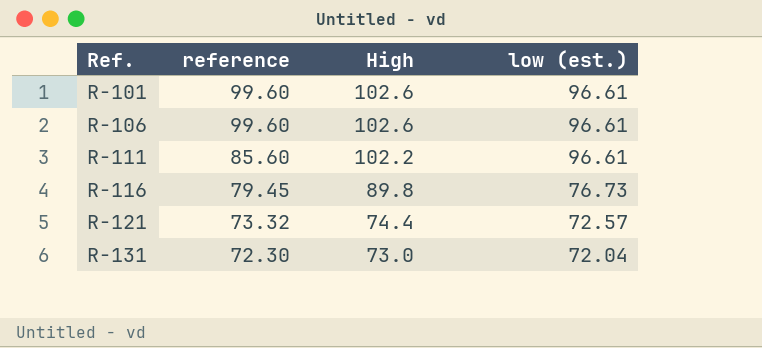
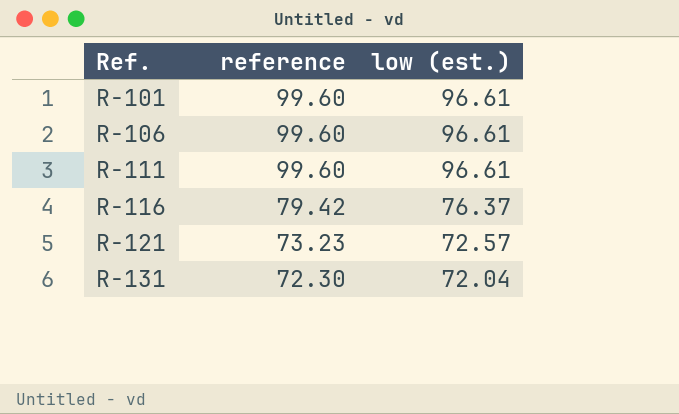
column High | position: 3 -> none
R-111 | reference: 85.60 -> 99.60
R-116 | reference: 79.45 -> 79.42
R-116 | low (est.): 76.73 -> 76.37
R-121 | reference: 73.32 -> 73.23

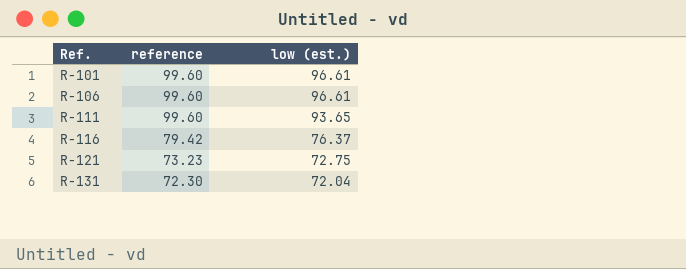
R-111 | low (est.): 96.61 -> 93.65
R-121 | low (est.): 72.57 -> 72.75

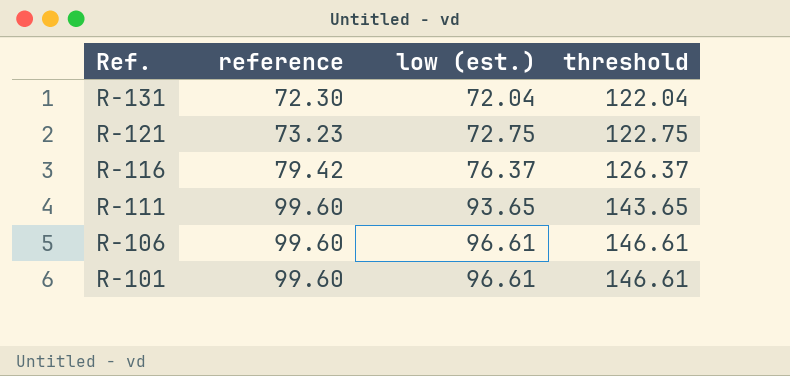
row order: Ref. ascending -> Ref. descending
column threshold | formula: none -> [low (est.)] + 50

